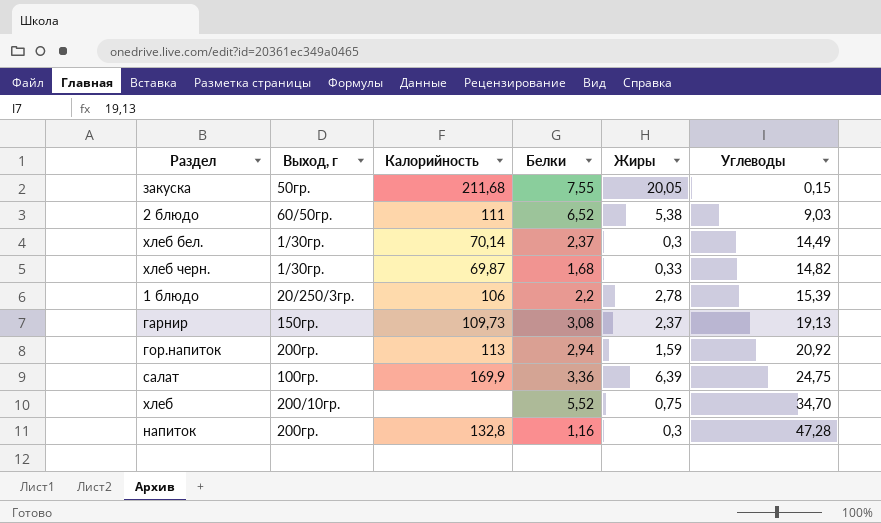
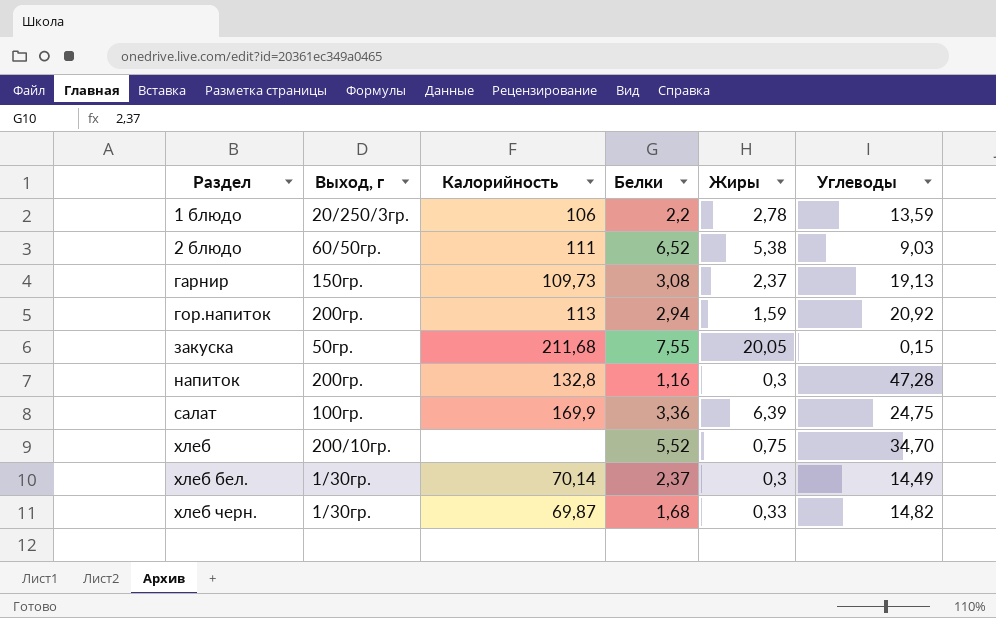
row order: Углеводы ascending -> Раздел ascending
1 блюдо | Углеводы: 15,39 -> 13,59

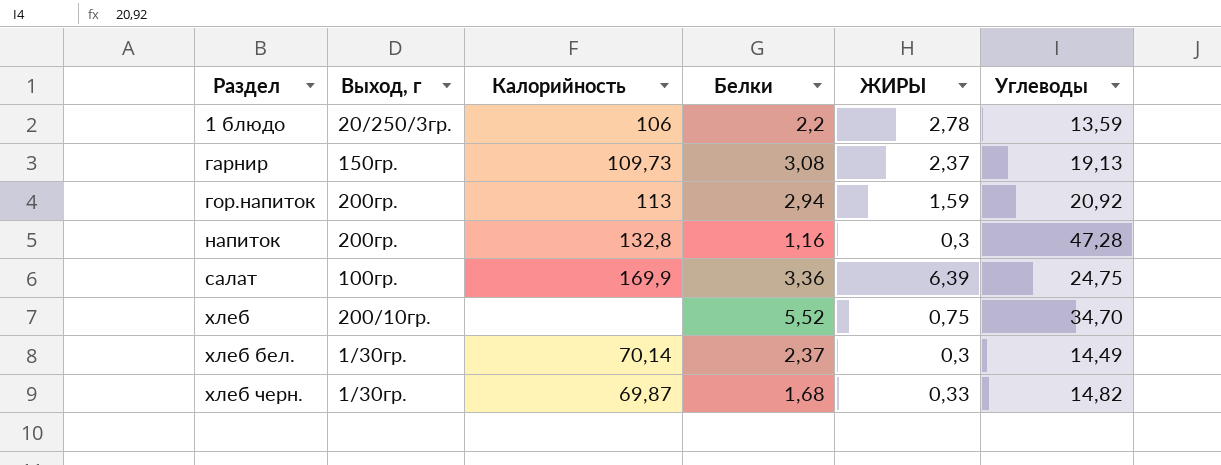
column name: Жиры -> ЖИРЫ
row 2 блюдо: 60/50гр. | 111 | 6,52 | 5,38 | 9,03 -> none
row закуска: 50гр. | 211,68 | 7,55 | 20,05 | 0,15 -> none

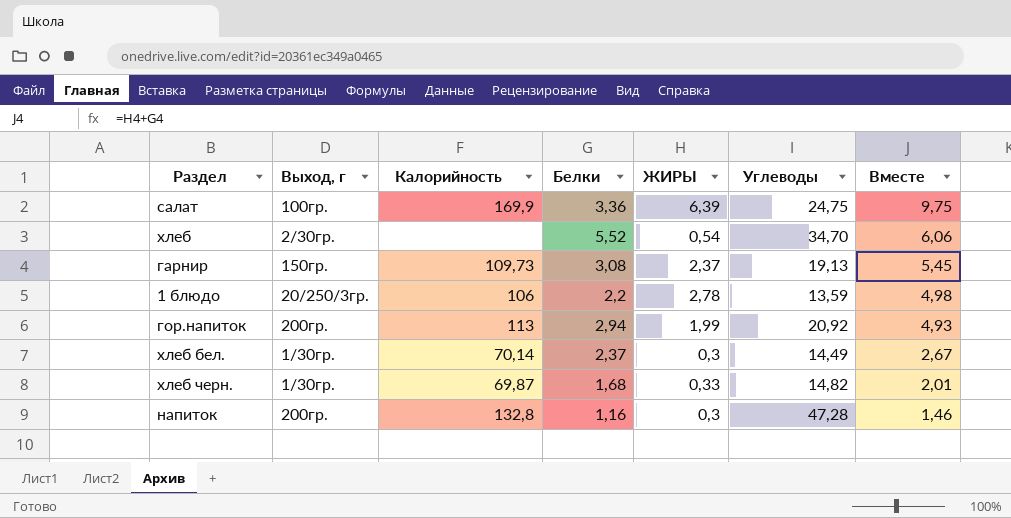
row order: Раздел ascending -> Вместе descending
column Вместе | formula: none -> [Белки] + [ЖИРЫ]
хлеб | Выход, г: 200/10гр. -> 2/30гр.
хлеб | ЖИРЫ: 0,75 -> 0,54
гор.напиток | ЖИРЫ: 1,59 -> 1,99

